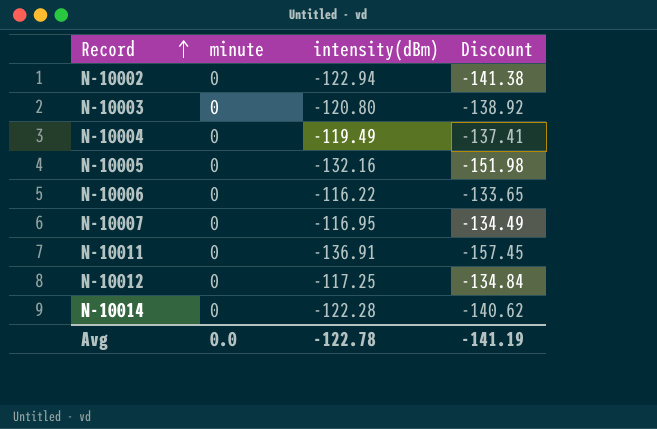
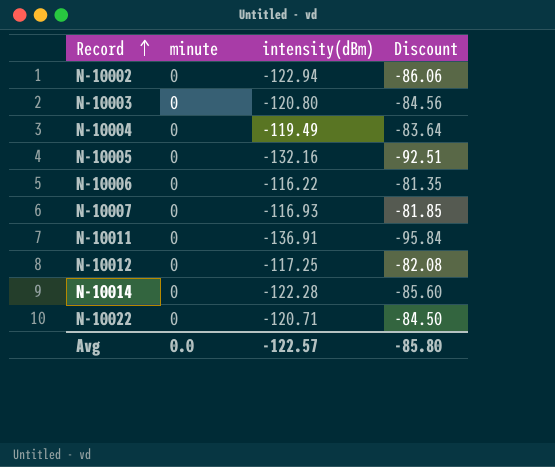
column Discount | formula: [intensity(dBm)] * 1.15 -> [intensity(dBm)] * 0.7
N-10007 | intensity(dBm): -116.95 -> -116.93
row N-10022: none -> 0 | -120.71 | -84.50
Avg | intensity(dBm): -122.78 -> -122.57
Avg | Discount: -141.19 -> -85.80

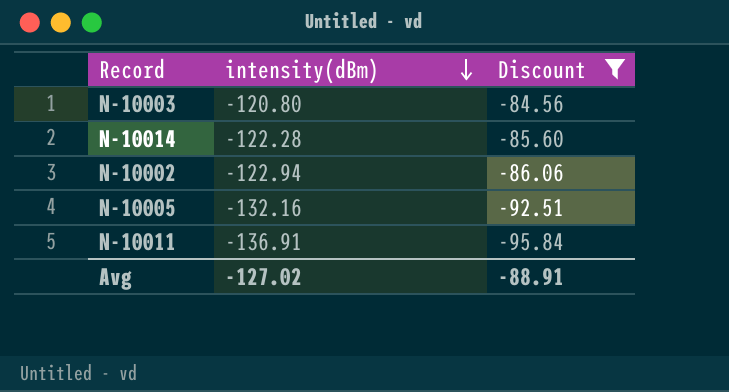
filter: none -> Discount <= -84.56
row order: Record ascending -> intensity(dBm) descending
column minute | position: 2 -> none
Avg | intensity(dBm): -122.57 -> -127.02
Avg | Discount: -85.80 -> -88.91

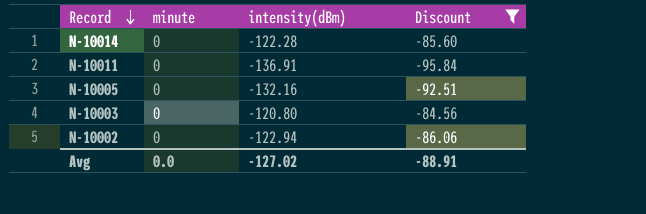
row order: intensity(dBm) descending -> Record descending
column minute | position: none -> 2

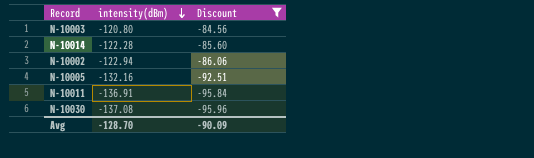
row order: Record descending -> intensity(dBm) descending
column minute | position: 2 -> none
row N-10030: none -> -137.08 | -95.96
Avg | intensity(dBm): -127.02 -> -128.70
Avg | Discount: -88.91 -> -90.09

